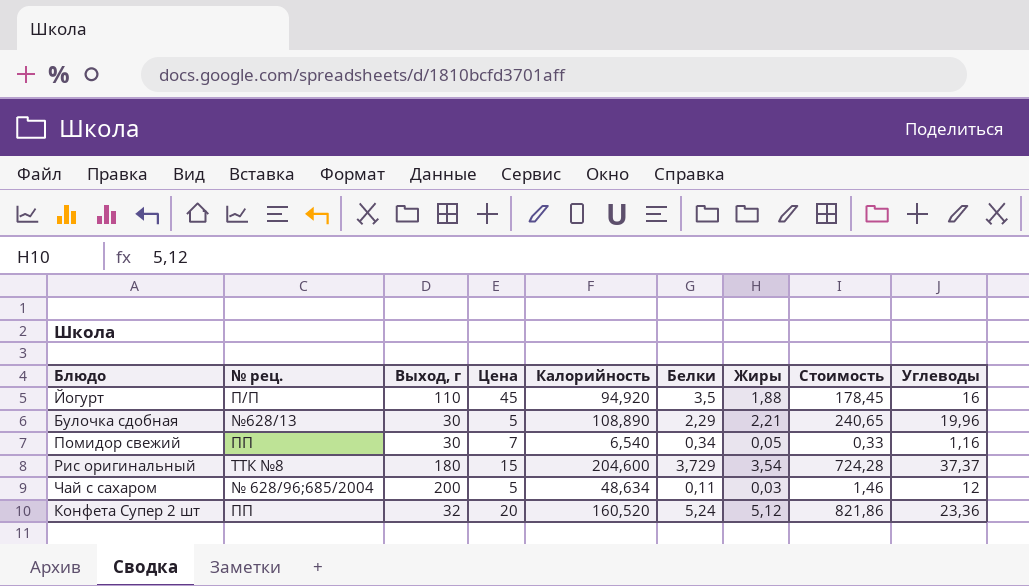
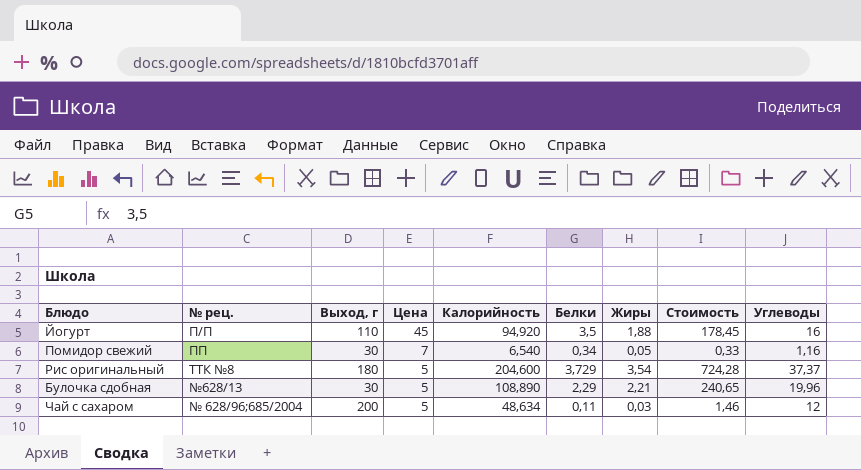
row order: none -> Цена descending
row Конфета Супер 2 шт: ПП | 32 | 20 | 160,520 | 5,24 | 5,12 | 821,86 | 23,36 -> none
Рис оригинальный | Цена: 15 -> 5

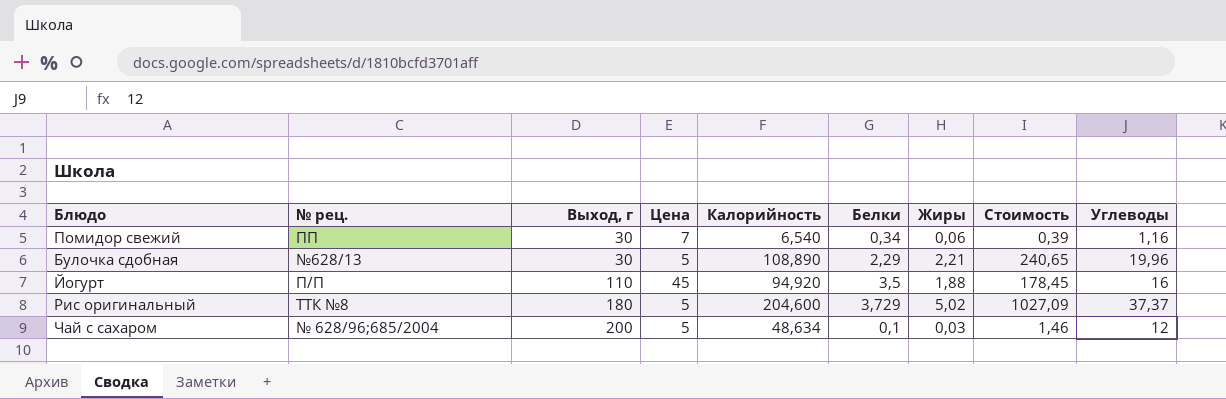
row order: Цена descending -> Выход, г ascending
Помидор свежий | Жиры: 0,05 -> 0,06
Помидор свежий | Стоимость: 0,33 -> 0,39
Рис оригинальный | Жиры: 3,54 -> 5,02
Рис оригинальный | Стоимость: 724,28 -> 1027,09
Чай с сахаром | Белки: 0,11 -> 0,1

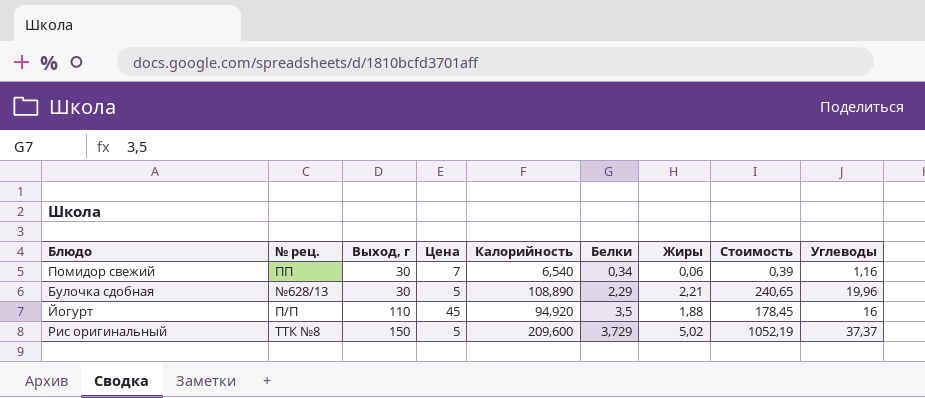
row Чай с сахаром: № 628/96;685/2004 | 200 | 5 | 48,634 | 0,1 | 0,03 | 1,46 | 12 -> none
Рис оригинальный | Выход, г: 180 -> 150
Рис оригинальный | Калорийность: 204,600 -> 209,600
Рис оригинальный | Стоимость: 1027,09 -> 1052,19

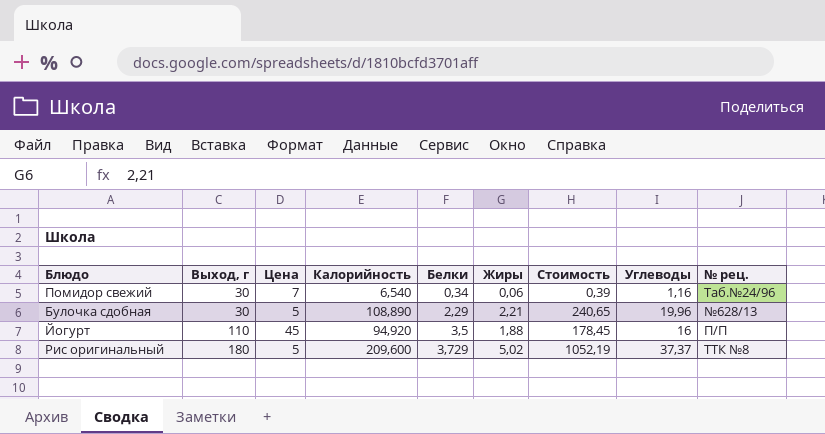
column № рец. | position: 2 -> 9
Помидор свежий | № рец.: ПП -> Таб.№24/96
Рис оригинальный | Выход, г: 150 -> 180

